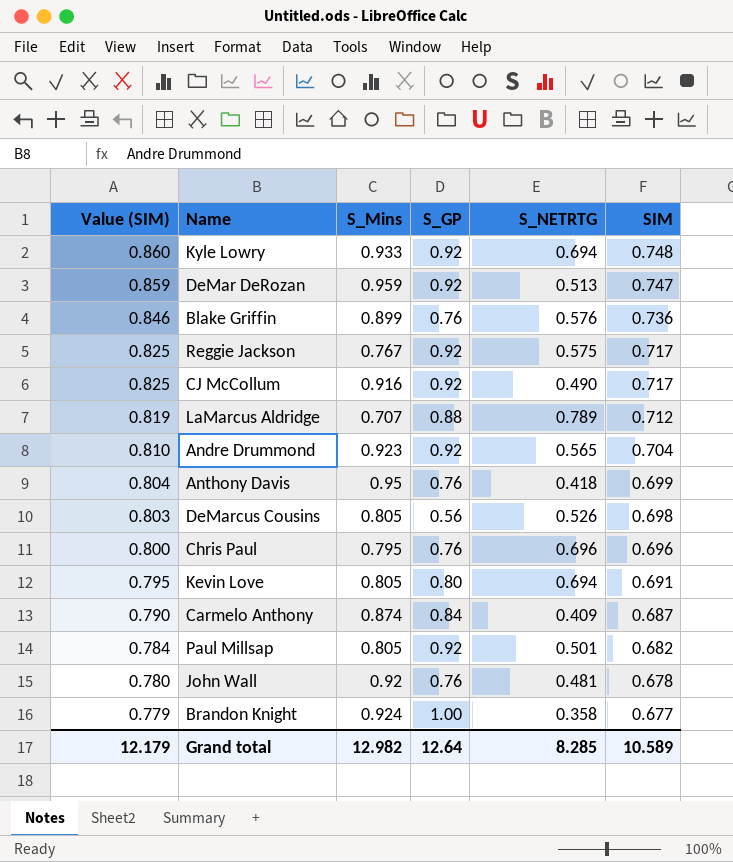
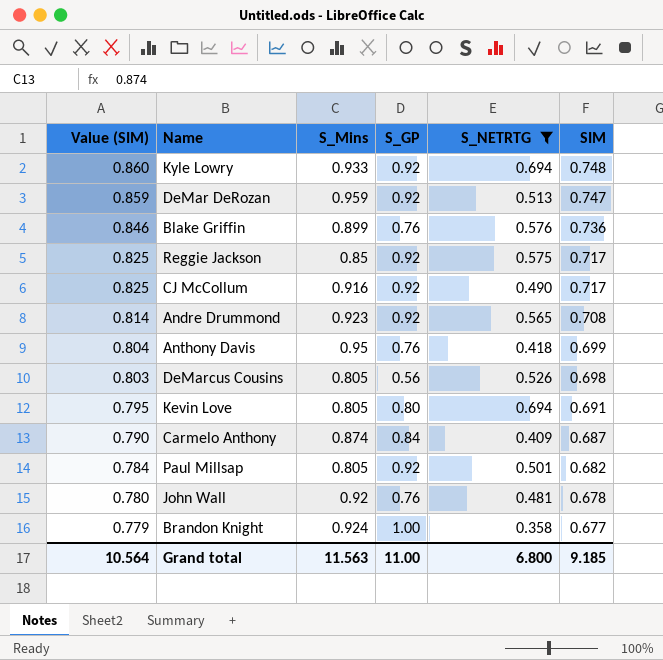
filter: none -> S_NETRTG <= 0.694
Reggie Jackson | S_Mins: 0.767 -> 0.85
Andre Drummond | Value (SIM): 0.810 -> 0.814
Andre Drummond | SIM: 0.704 -> 0.708
Grand total | Value (SIM): 12.179 -> 10.564
Grand total | S_Mins: 12.982 -> 11.563
Grand total | S_GP: 12.64 -> 11.00
Grand total | S_NETRTG: 8.285 -> 6.800
Grand total | SIM: 10.589 -> 9.185

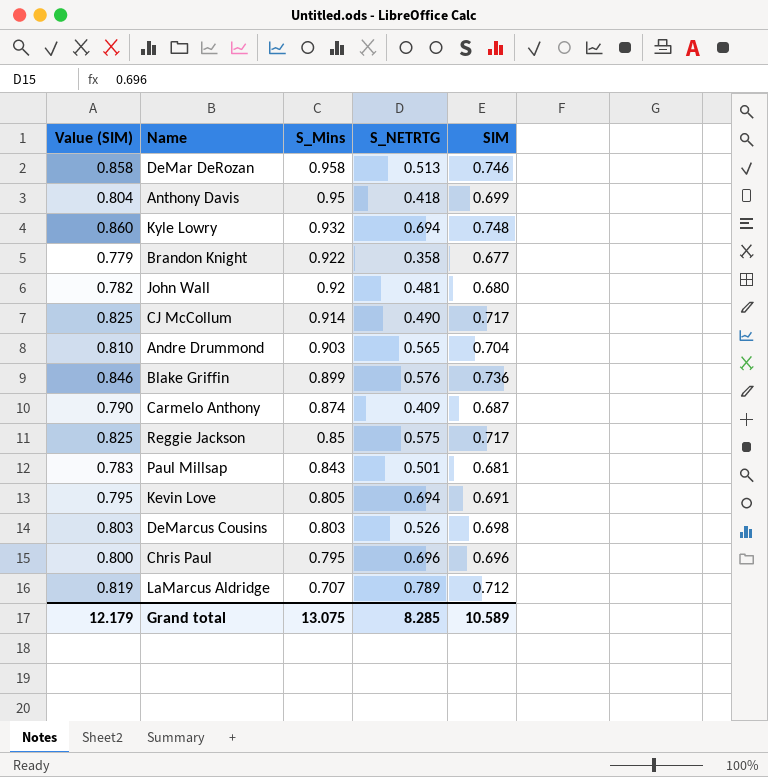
filter: S_NETRTG <= 0.694 -> none
row order: Value (SIM) descending -> S_Mins descending
column S_GP | position: 4 -> none
DeMar DeRozan | Value (SIM): 0.859 -> 0.858
DeMar DeRozan | S_Mins: 0.959 -> 0.958
DeMar DeRozan | SIM: 0.747 -> 0.746
Kyle Lowry | S_Mins: 0.933 -> 0.932
Brandon Knight | S_Mins: 0.924 -> 0.922
John Wall | Value (SIM): 0.780 -> 0.782
John Wall | SIM: 0.678 -> 0.680
CJ McCollum | S_Mins: 0.916 -> 0.914
Andre Drummond | Value (SIM): 0.814 -> 0.810
Andre Drummond | S_Mins: 0.923 -> 0.903
Andre Drummond | SIM: 0.708 -> 0.704
Paul Millsap | Value (SIM): 0.784 -> 0.783
Paul Millsap | S_Mins: 0.805 -> 0.843
Paul Millsap | SIM: 0.682 -> 0.681
DeMarcus Cousins | S_Mins: 0.805 -> 0.803
Grand total | Value (SIM): 10.564 -> 12.179
Grand total | S_Mins: 11.563 -> 13.075
Grand total | S_NETRTG: 6.800 -> 8.285
Grand total | SIM: 9.185 -> 10.589

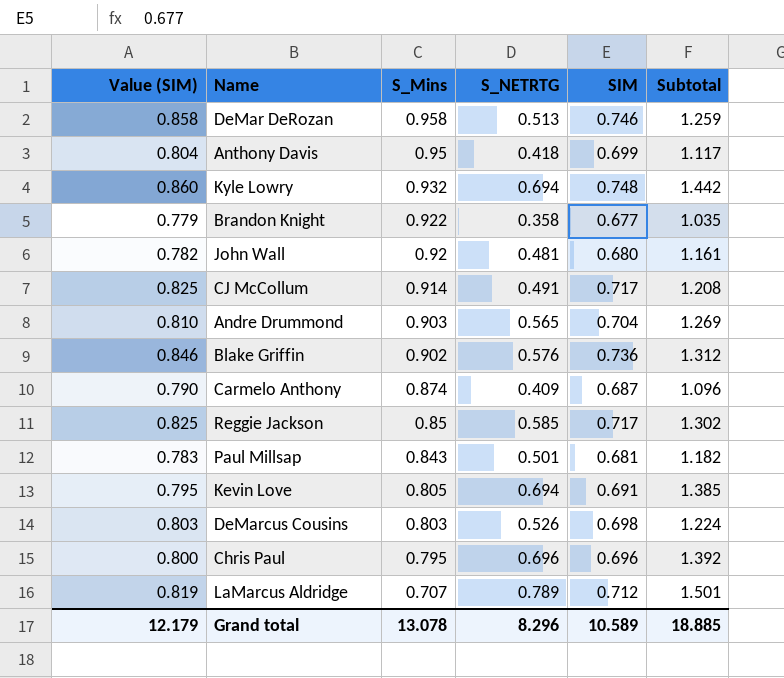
column Subtotal | formula: none -> [S_NETRTG] + [SIM]
CJ McCollum | S_NETRTG: 0.490 -> 0.491
Blake Griffin | S_Mins: 0.899 -> 0.902
Reggie Jackson | S_NETRTG: 0.575 -> 0.585
Grand total | S_Mins: 13.075 -> 13.078
Grand total | S_NETRTG: 8.285 -> 8.296

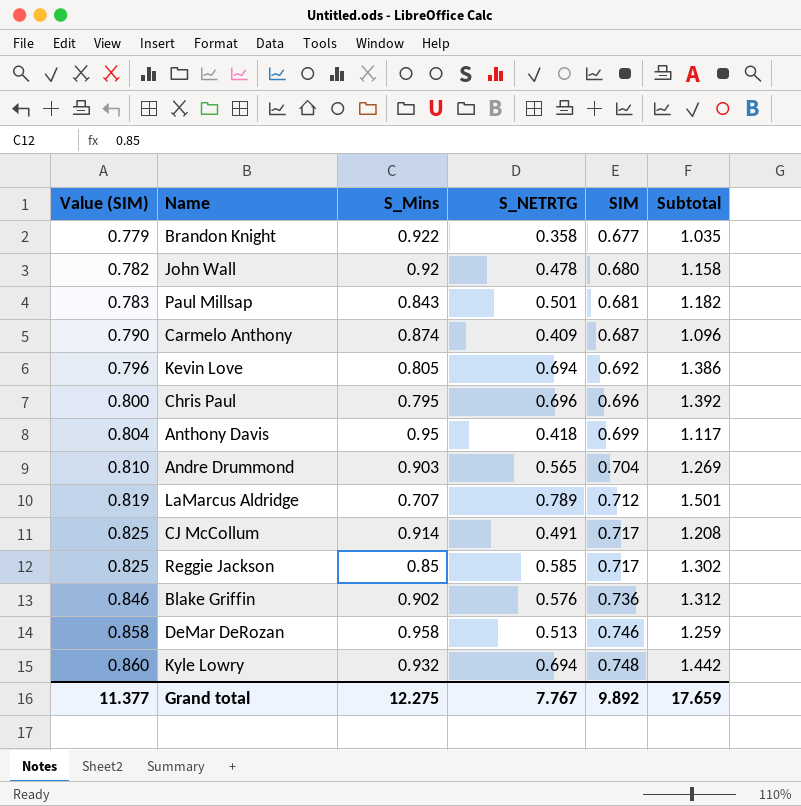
row order: S_Mins descending -> Value (SIM) ascending
row DeMarcus Cousins: 0.803 | 0.803 | 0.526 | 0.698 | 1.224 -> none
John Wall | S_NETRTG: 0.481 -> 0.478
John Wall | Subtotal: 1.161 -> 1.158
Kevin Love | Value (SIM): 0.795 -> 0.796
Kevin Love | SIM: 0.691 -> 0.692
Kevin Love | Subtotal: 1.385 -> 1.386
Grand total | Value (SIM): 12.179 -> 11.377
Grand total | S_Mins: 13.078 -> 12.275
Grand total | S_NETRTG: 8.296 -> 7.767
Grand total | SIM: 10.589 -> 9.892
Grand total | Subtotal: 18.885 -> 17.659

